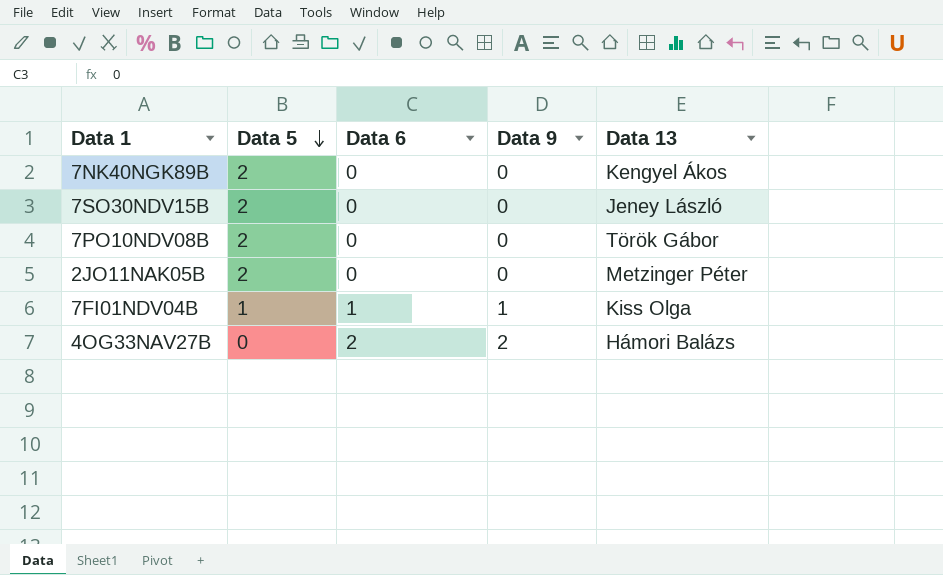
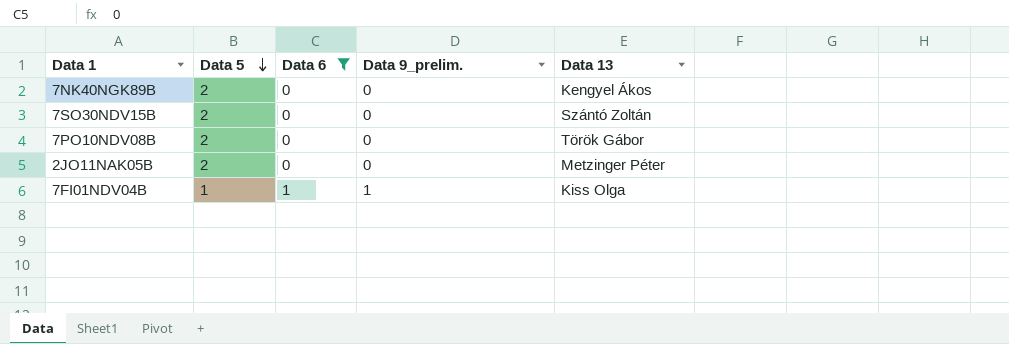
filter: none -> Data 6 != 2
column name: Data 9 -> Data 9_prelim.
7SO30NDV15B | Data 13: Jeney László -> Szántó Zoltán

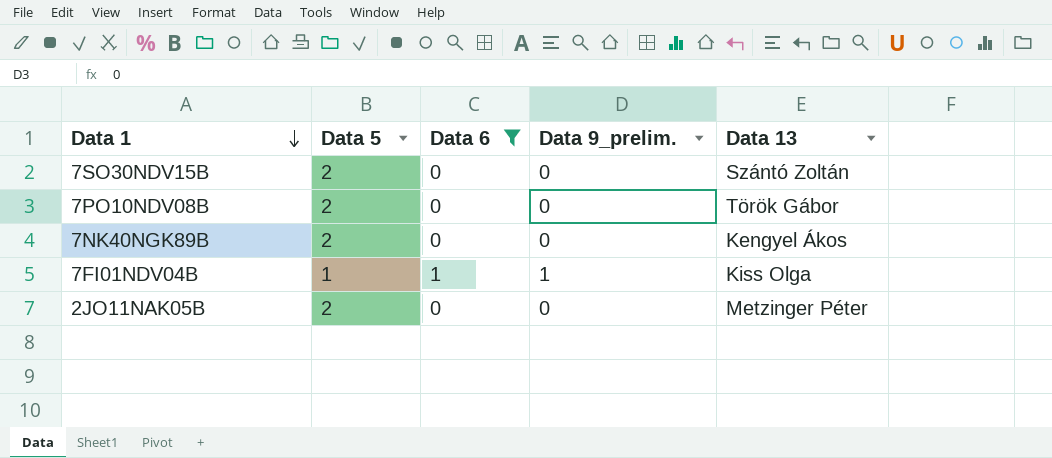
row order: Data 5 descending -> Data 1 descending

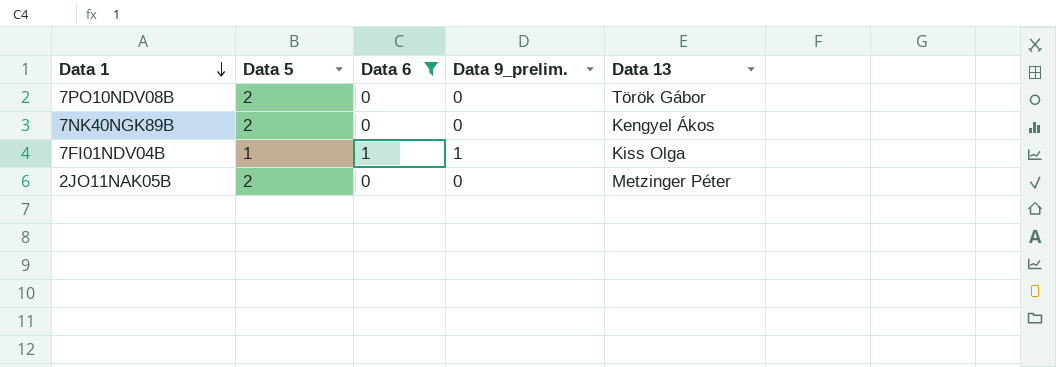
row 7SO30NDV15B: 2 | 0 | 0 | Szántó Zoltán -> none

